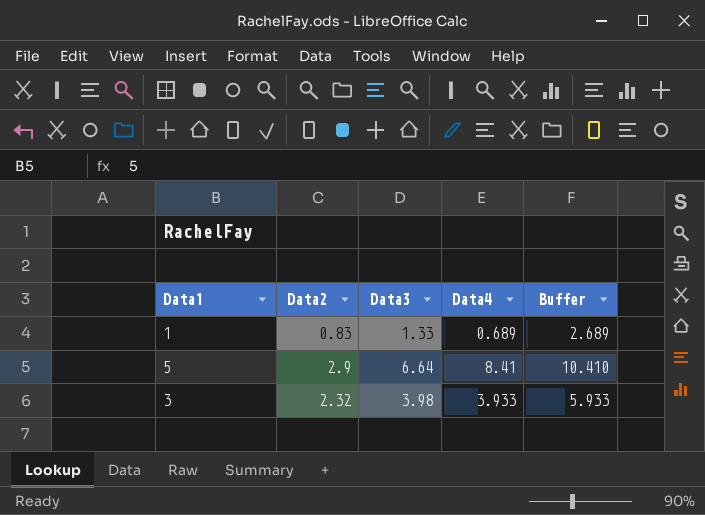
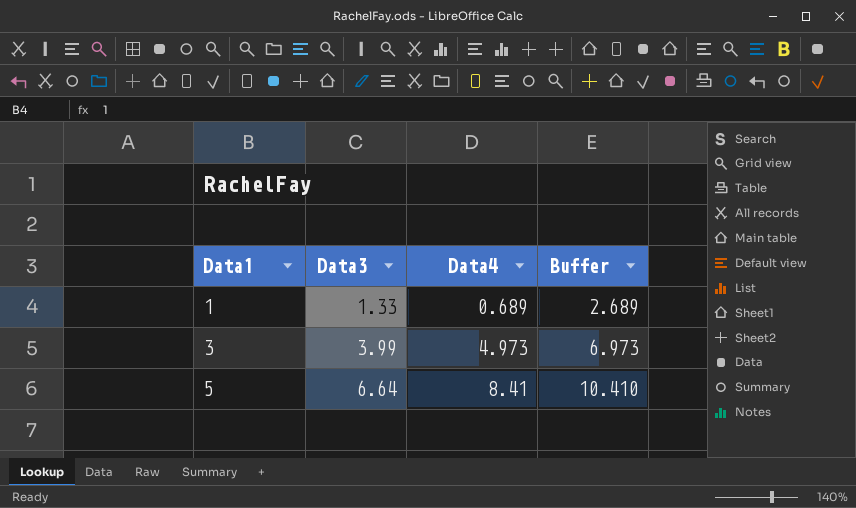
row order: none -> Data1 ascending
column Data2 | position: 2 -> none
3 | Data3: 3.98 -> 3.99
3 | Data4: 3.933 -> 4.973
3 | Buffer: 5.933 -> 6.973

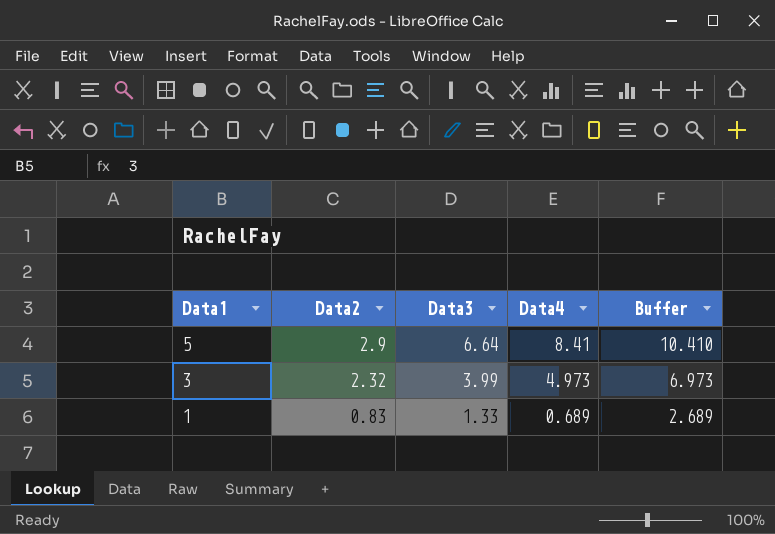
row order: Data1 ascending -> Data1 descending
column Data2 | position: none -> 2

